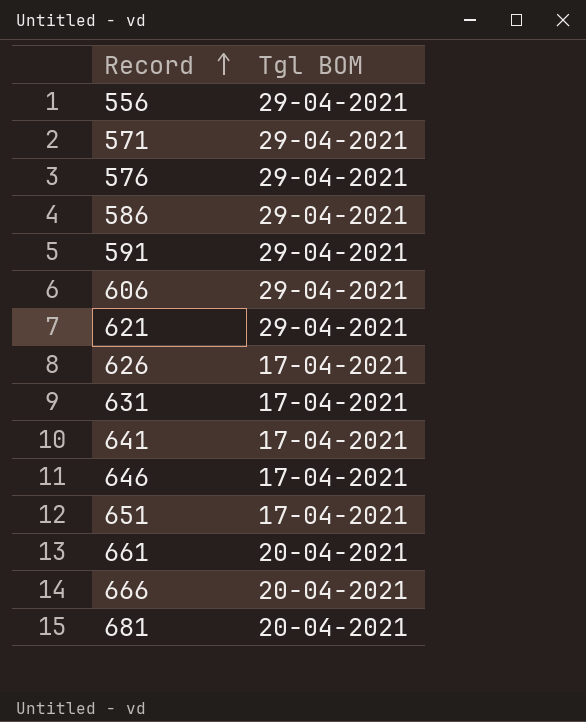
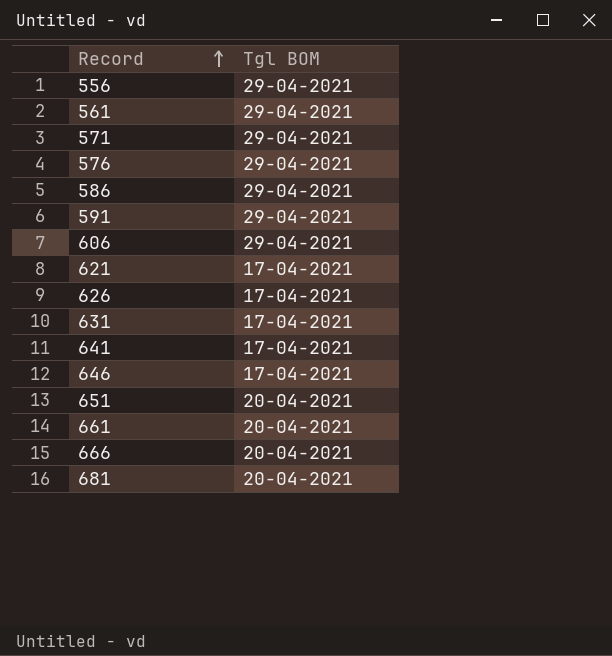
row 561: none -> 29-04-2021
621 | Tgl BOM: 29-04-2021 -> 17-04-2021
651 | Tgl BOM: 17-04-2021 -> 20-04-2021

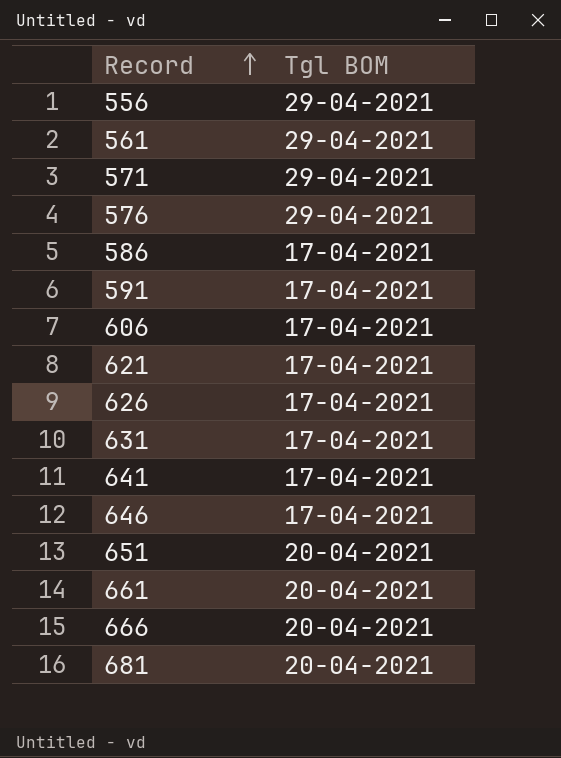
586 | Tgl BOM: 29-04-2021 -> 17-04-2021
591 | Tgl BOM: 29-04-2021 -> 17-04-2021
606 | Tgl BOM: 29-04-2021 -> 17-04-2021

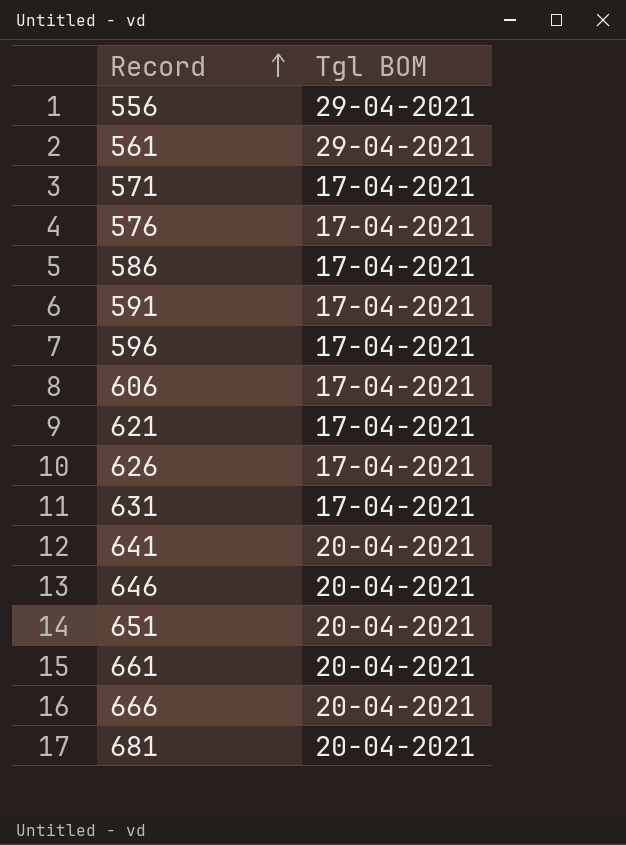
571 | Tgl BOM: 29-04-2021 -> 17-04-2021
576 | Tgl BOM: 29-04-2021 -> 17-04-2021
row 596: none -> 17-04-2021
641 | Tgl BOM: 17-04-2021 -> 20-04-2021
646 | Tgl BOM: 17-04-2021 -> 20-04-2021

